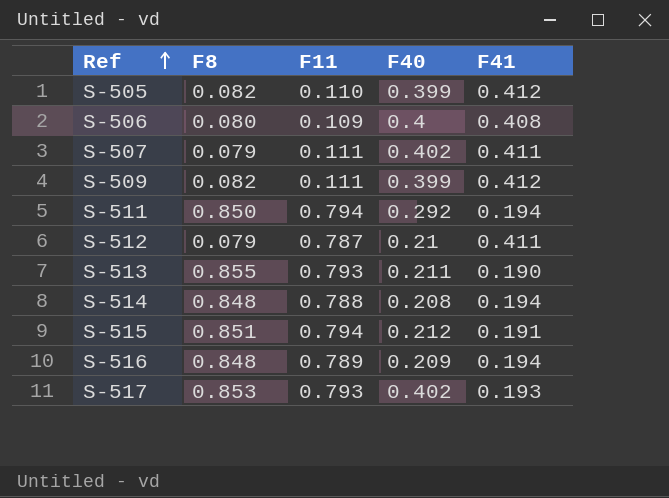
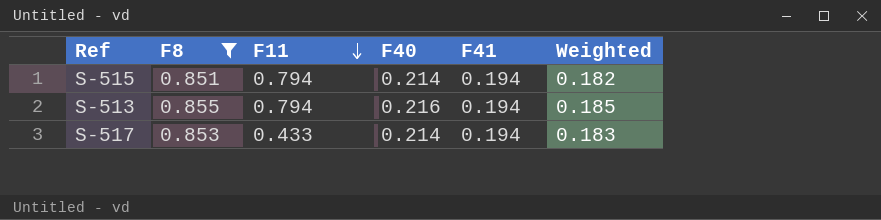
filter: none -> F8 >= 0.851
row order: Ref ascending -> F11 descending
column Weighted | formula: none -> [F8] * [F40]
S-515 | F40: 0.212 -> 0.214
S-515 | F41: 0.191 -> 0.194
S-513 | F11: 0.793 -> 0.794
S-513 | F40: 0.211 -> 0.216
S-513 | F41: 0.190 -> 0.194
S-517 | F11: 0.793 -> 0.433
S-517 | F40: 0.402 -> 0.214
S-517 | F41: 0.193 -> 0.194

